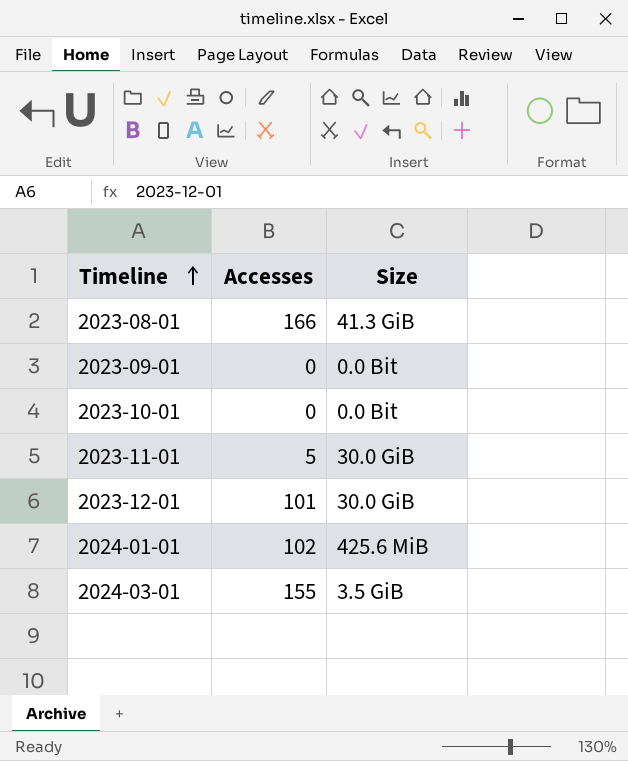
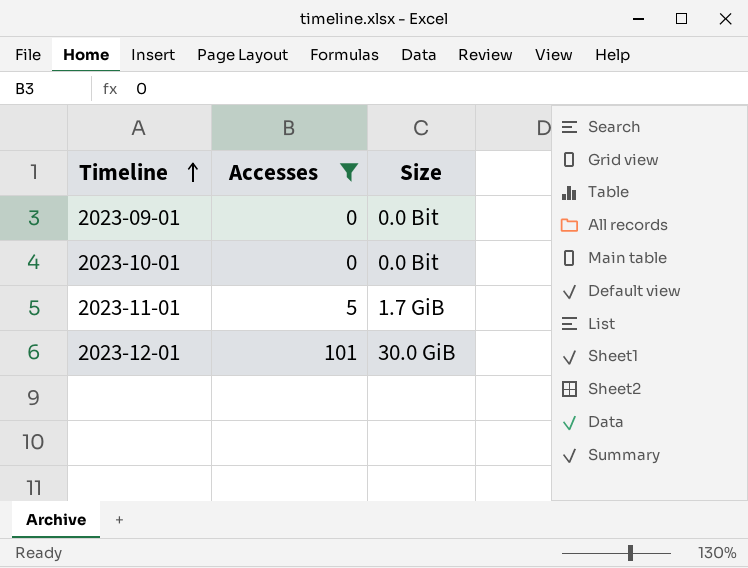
filter: none -> Accesses <= 101
2023-11-01 | Size: 30.0 GiB -> 1.7 GiB

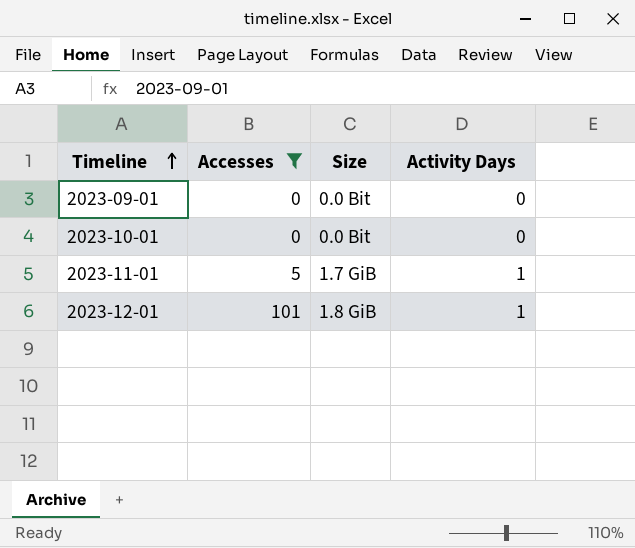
column Activity Days | position: none -> 4
2023-12-01 | Size: 30.0 GiB -> 1.8 GiB

